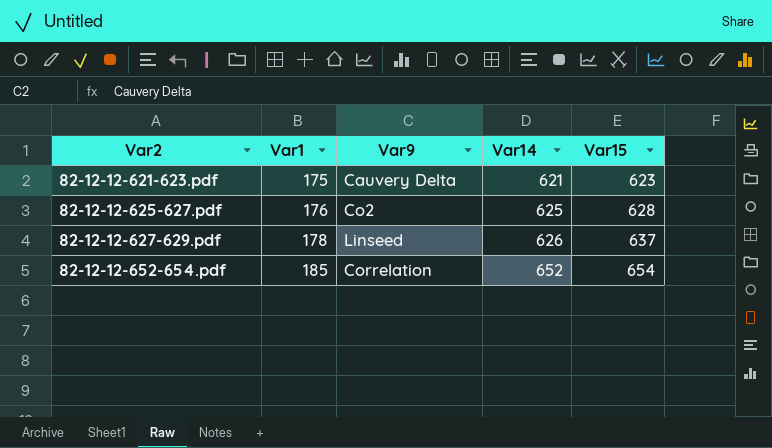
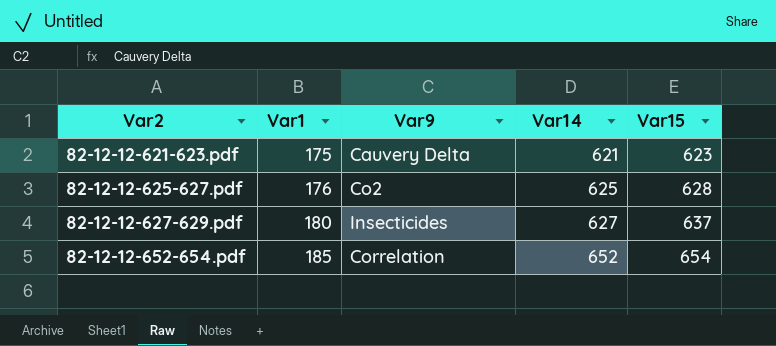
82-12-12-627-629.pdf | Var1: 178 -> 180
82-12-12-627-629.pdf | Var9: Linseed -> Insecticides
82-12-12-627-629.pdf | Var14: 626 -> 627

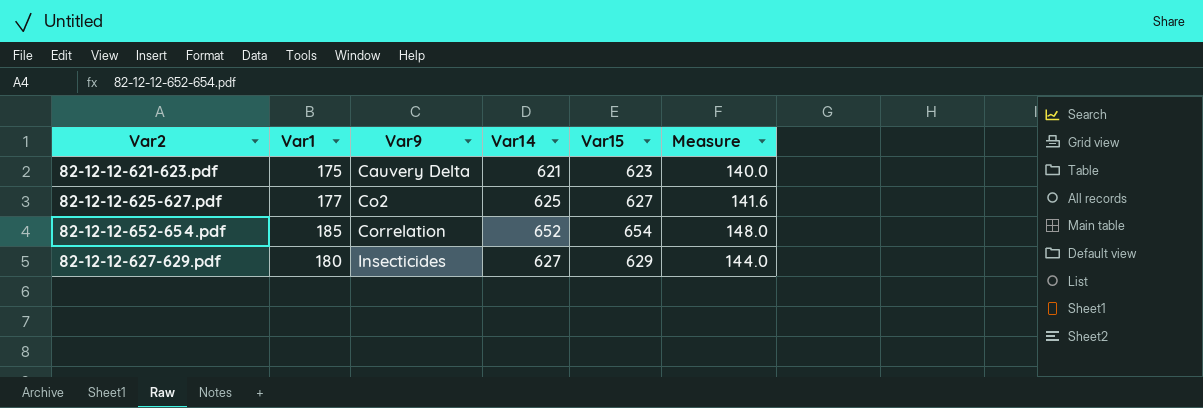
row order: Var2 ascending -> Var9 ascending
column Measure | formula: none -> [Var1] * 0.8
82-12-12-625-627.pdf | Var1: 176 -> 177
82-12-12-625-627.pdf | Var15: 628 -> 627
82-12-12-627-629.pdf | Var15: 637 -> 629

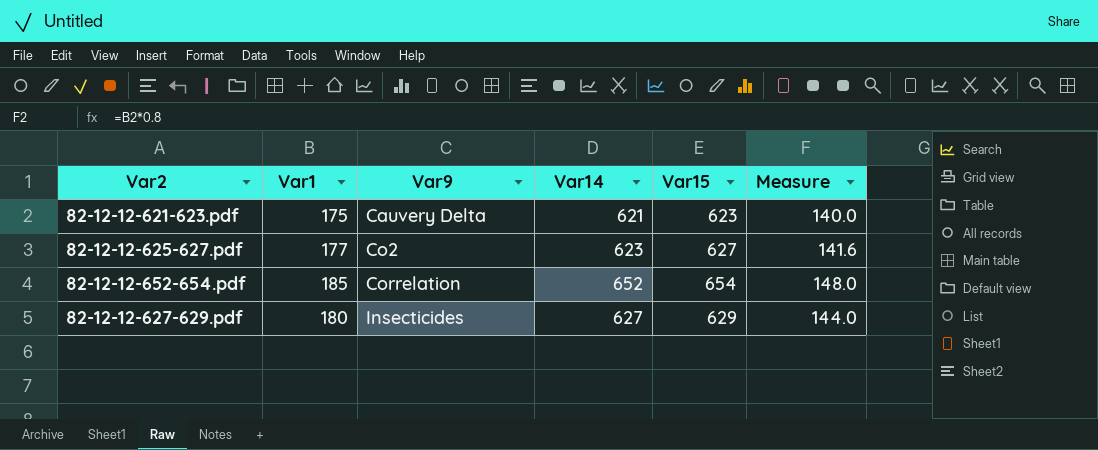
82-12-12-625-627.pdf | Var14: 625 -> 623

